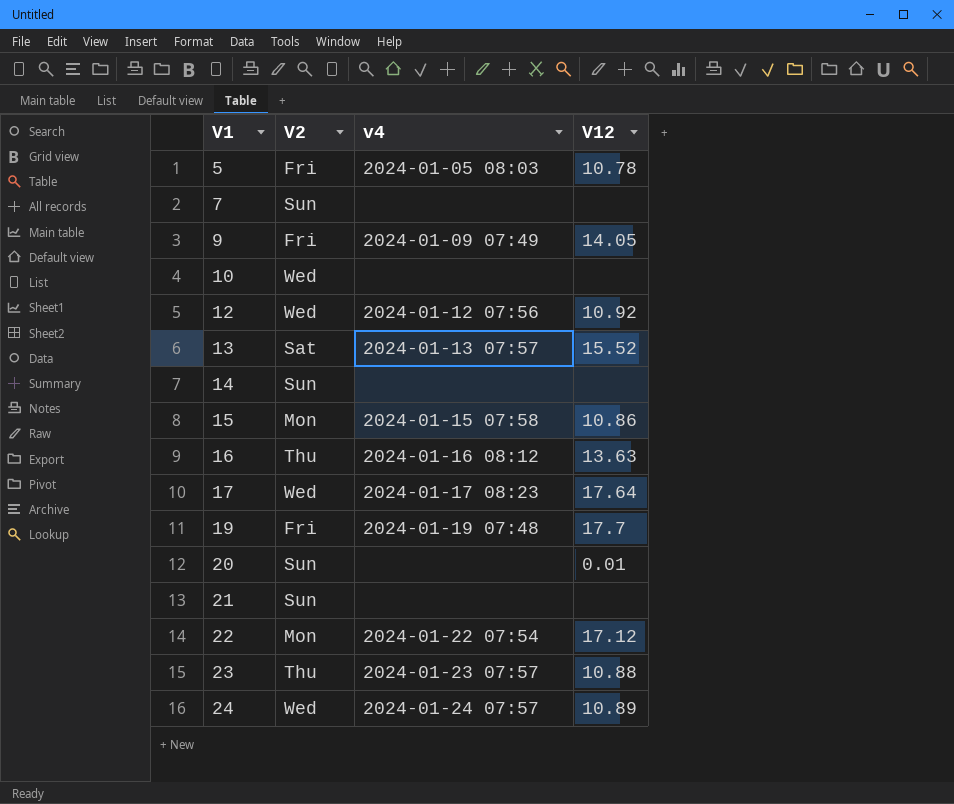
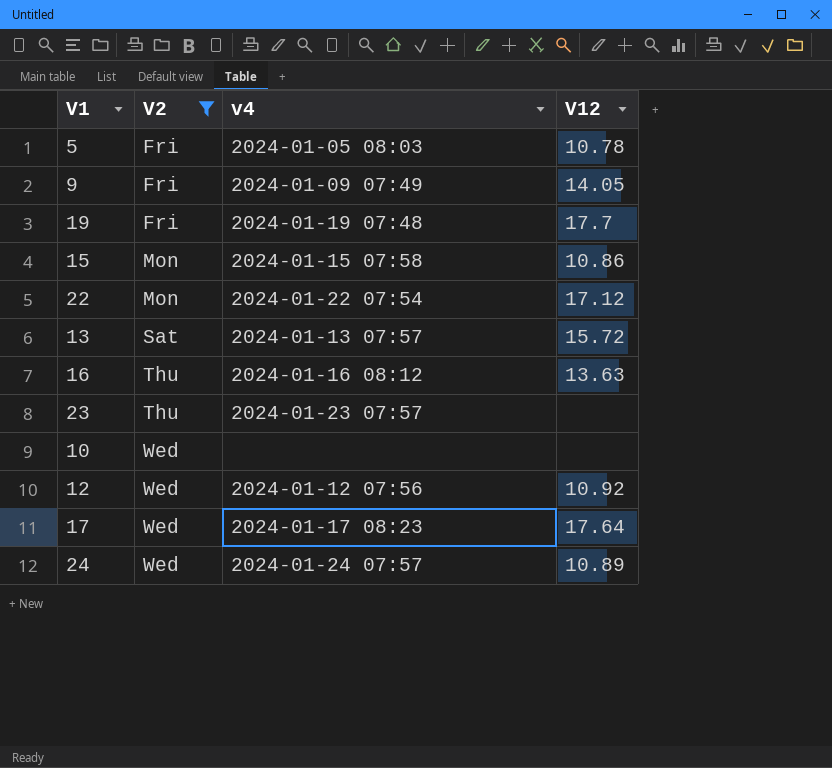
filter: none -> V2 != Sun
row order: V1 ascending -> V2 ascending
13 | V12: 15.52 -> 15.72
23 | V12: 10.88 -> none

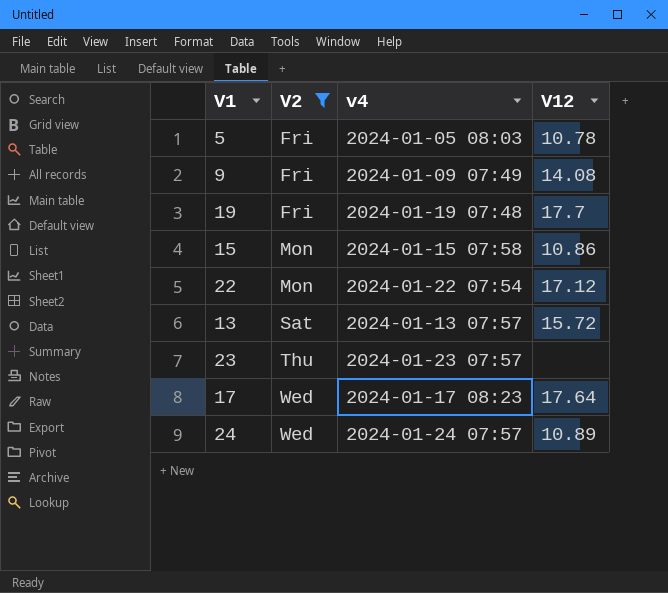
row 16: Thu | 2024-01-16 08:12 | 13.63 -> none
row 10: Wed | none | none -> none
row 12: Wed | 2024-01-12 07:56 | 10.92 -> none
9 | V12: 14.05 -> 14.08

